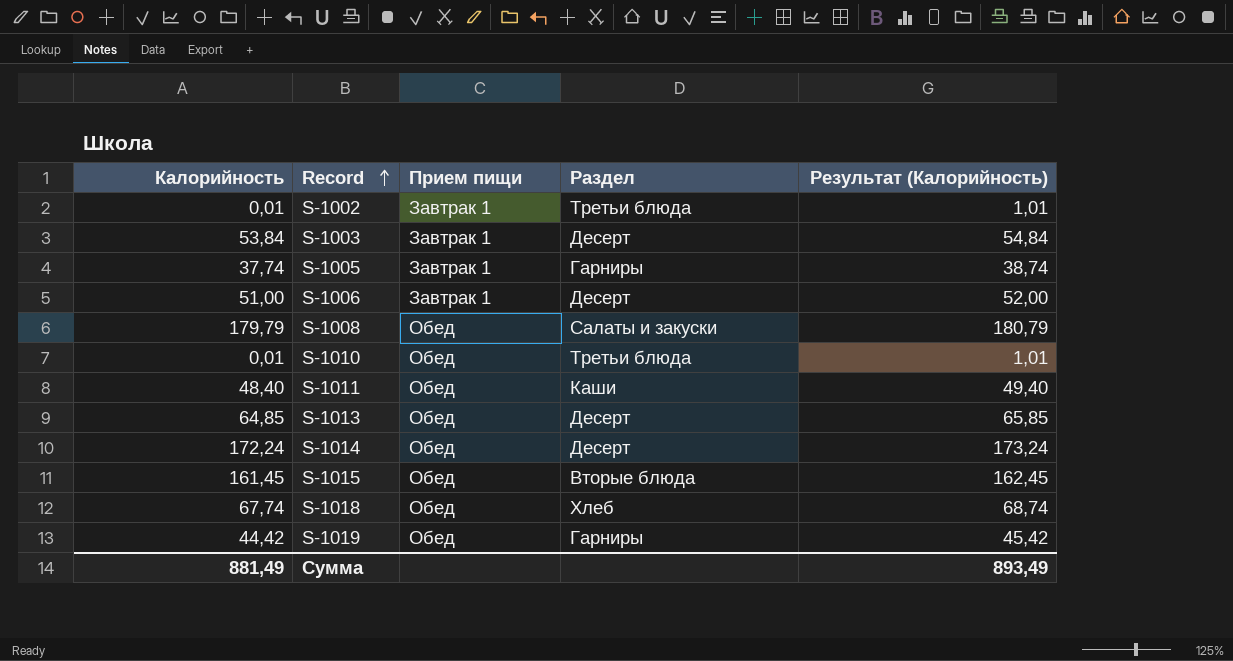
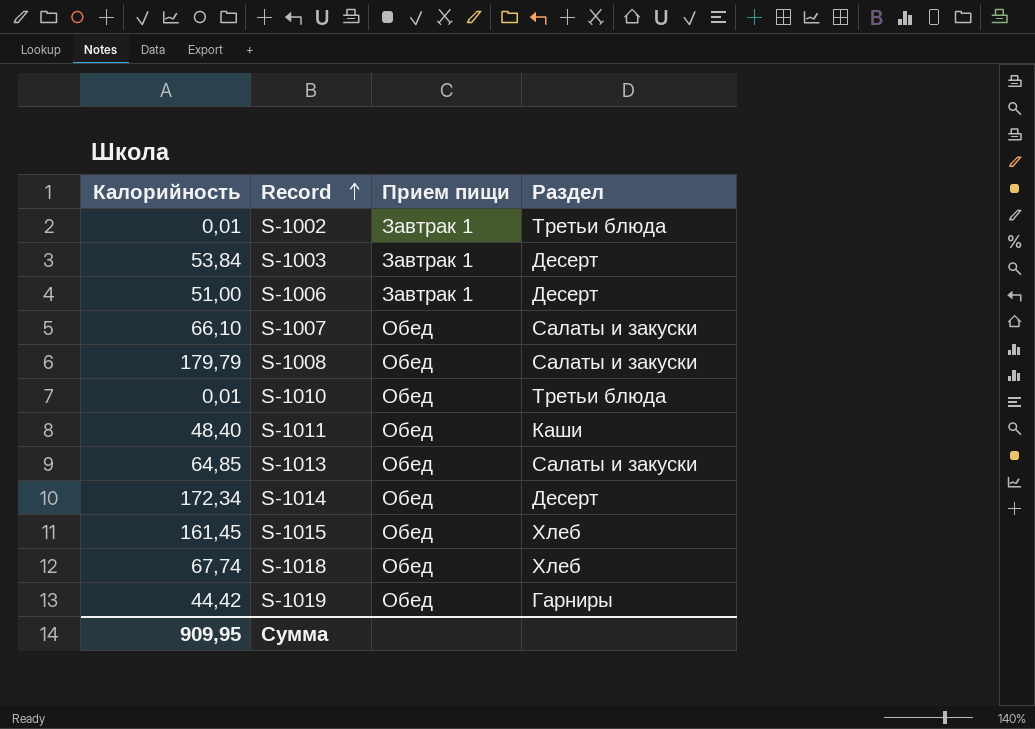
column Результат (Калорийность) | formula: [Калорийность] + 1 -> none
row S-1005: 37,74 | Завтрак 1 | Гарниры | 38,74 -> none
row S-1007: none -> 66,10 | Обед | Салаты и закуски
S-1013 | Раздел: Десерт -> Салаты и закуски
S-1014 | Калорийность: 172,24 -> 172,34
S-1015 | Раздел: Вторые блюда -> Хлеб
Сумма | Калорийность: 881,49 -> 909,95

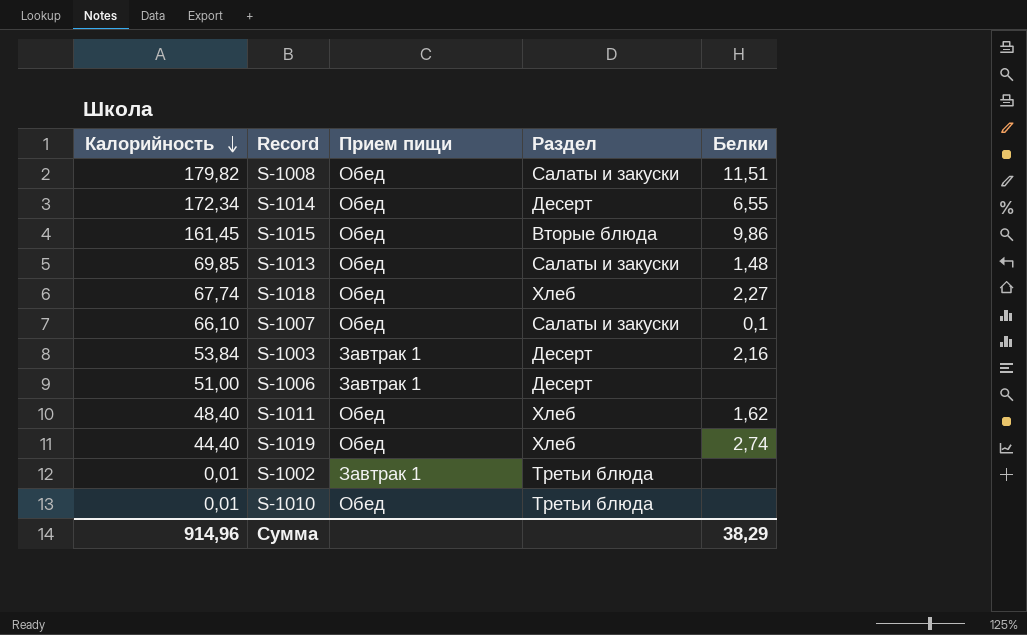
row order: Record ascending -> Калорийность descending
column Белки | position: none -> 5
S-1008 | Калорийность: 179,79 -> 179,82
S-1015 | Раздел: Хлеб -> Вторые блюда
S-1013 | Калорийность: 64,85 -> 69,85
S-1011 | Раздел: Каши -> Хлеб
S-1019 | Калорийность: 44,42 -> 44,40
S-1019 | Раздел: Гарниры -> Хлеб
Сумма | Калорийность: 909,95 -> 914,96

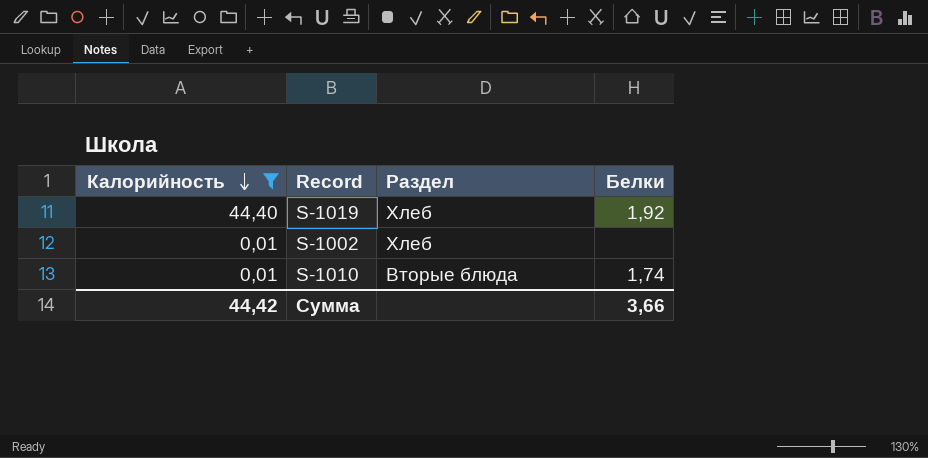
filter: none -> Калорийность <= 44,40
column Прием пищи | position: 3 -> none
S-1019 | Белки: 2,74 -> 1,92
S-1002 | Раздел: Третьи блюда -> Хлеб
S-1010 | Раздел: Третьи блюда -> Вторые блюда
S-1010 | Белки: none -> 1,74
Сумма | Калорийность: 914,96 -> 44,42
Сумма | Белки: 38,29 -> 3,66

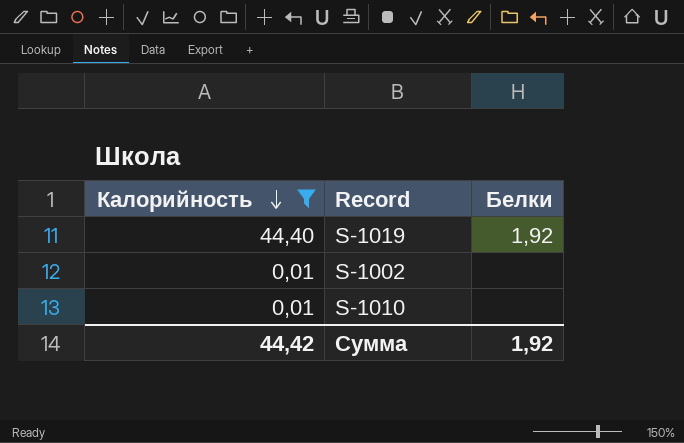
column Раздел | position: 3 -> none
S-1010 | Белки: 1,74 -> none
Сумма | Белки: 3,66 -> 1,92

